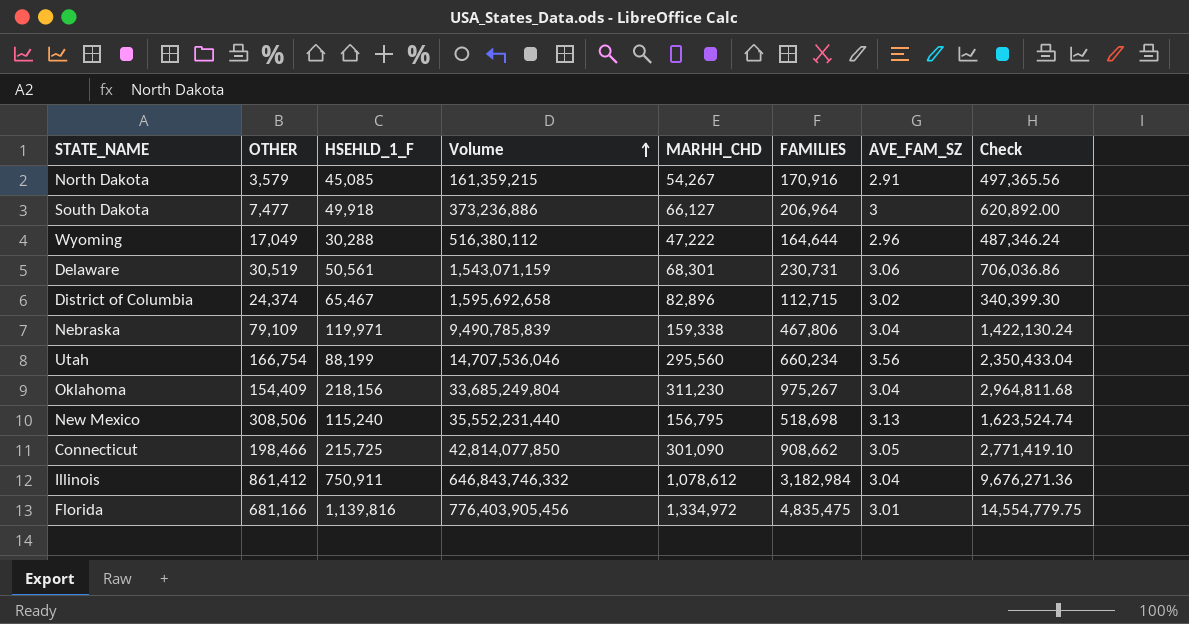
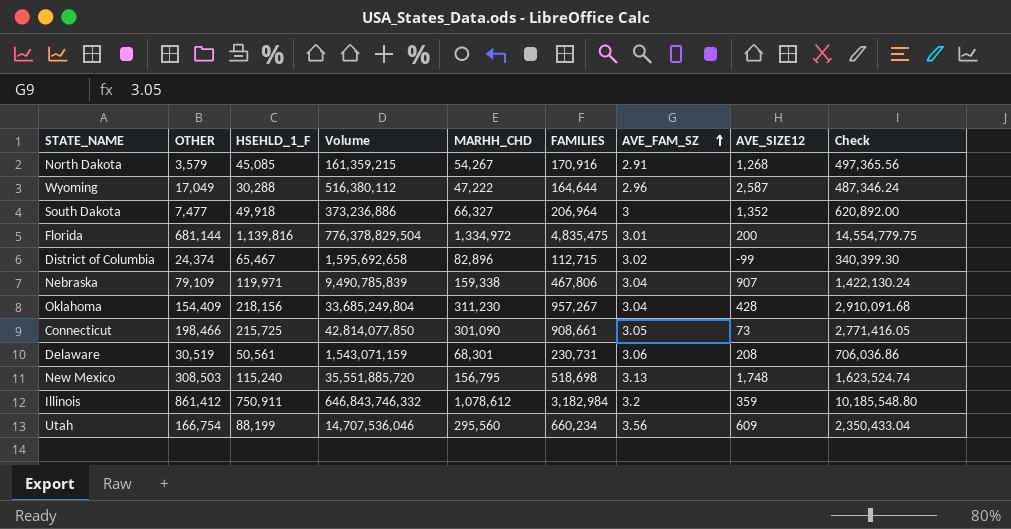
row order: Volume ascending -> AVE_FAM_SZ ascending
column AVE_SIZE12 | position: none -> 8
South Dakota | MARHH_CHD: 66,127 -> 66,327
Florida | OTHER: 681,166 -> 681,144
Florida | Volume: 776,403,905,456 -> 776,378,829,504
Oklahoma | FAMILIES: 975,267 -> 957,267
Oklahoma | Check: 2,964,811.68 -> 2,910,091.68
Connecticut | FAMILIES: 908,662 -> 908,661
Connecticut | Check: 2,771,419.10 -> 2,771,416.05
New Mexico | OTHER: 308,506 -> 308,503
New Mexico | Volume: 35,552,231,440 -> 35,551,885,720
Illinois | AVE_FAM_SZ: 3.04 -> 3.2
Illinois | Check: 9,676,271.36 -> 10,185,548.80

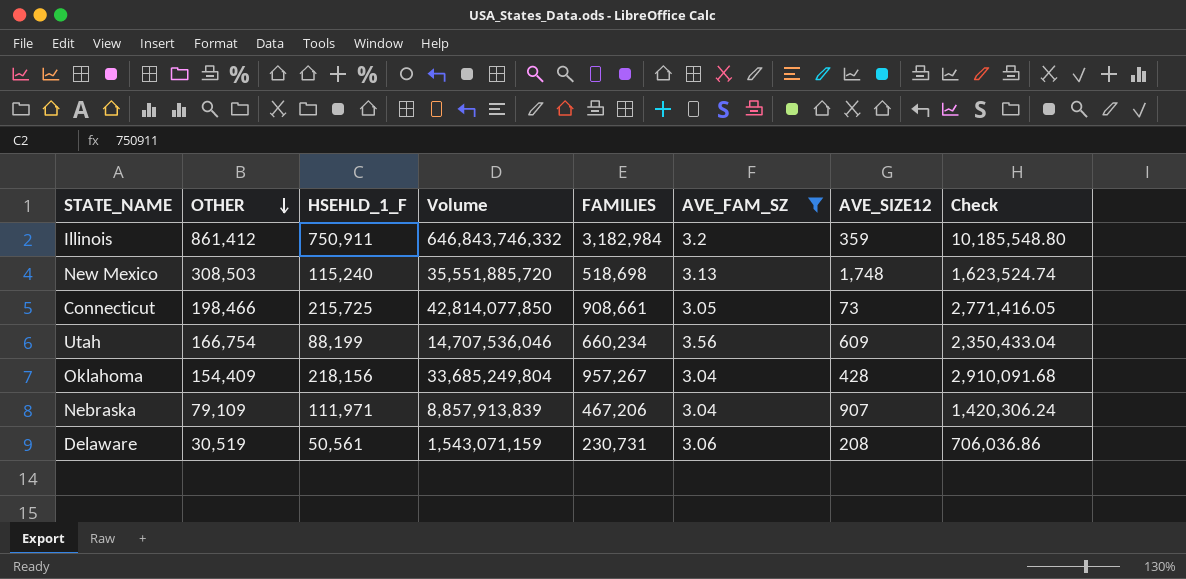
filter: none -> AVE_FAM_SZ >= 3.04
row order: AVE_FAM_SZ ascending -> OTHER descending
column MARHH_CHD | position: 5 -> none
Nebraska | HSEHLD_1_F: 119,971 -> 111,971
Nebraska | Volume: 9,490,785,839 -> 8,857,913,839
Nebraska | FAMILIES: 467,806 -> 467,206
Nebraska | Check: 1,422,130.24 -> 1,420,306.24

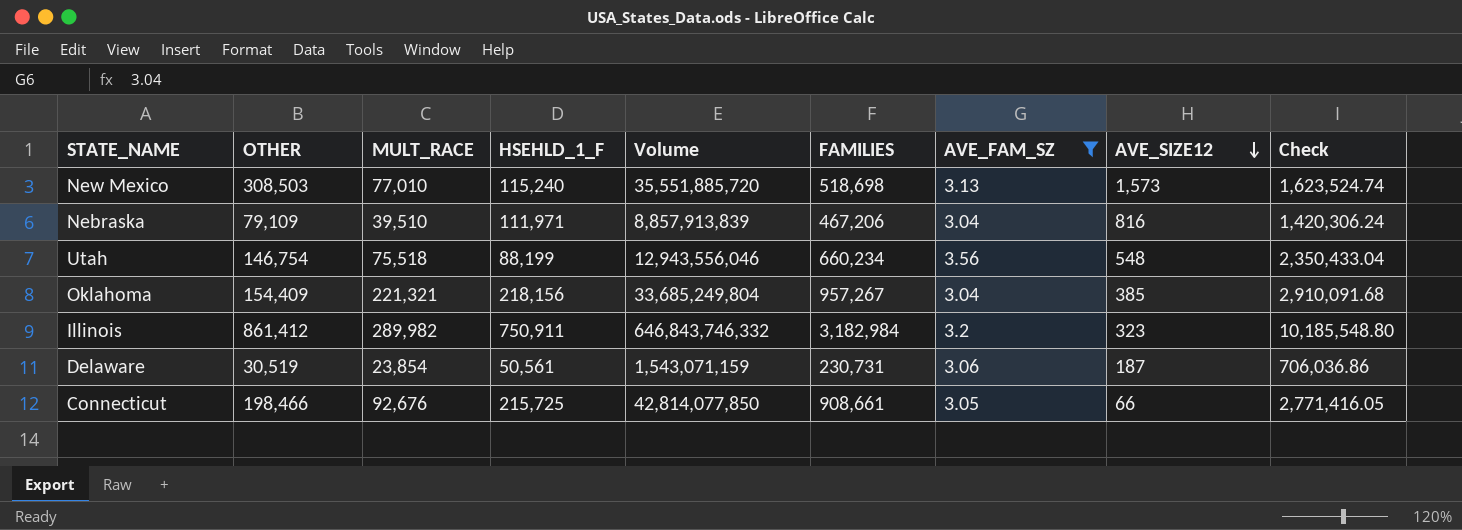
row order: OTHER descending -> AVE_SIZE12 descending
column MULT_RACE | position: none -> 3
New Mexico | AVE_SIZE12: 1,748 -> 1,573
Nebraska | AVE_SIZE12: 907 -> 816
Utah | OTHER: 166,754 -> 146,754
Utah | Volume: 14,707,536,046 -> 12,943,556,046
Utah | AVE_SIZE12: 609 -> 548
Oklahoma | AVE_SIZE12: 428 -> 385
Illinois | AVE_SIZE12: 359 -> 323
Delaware | AVE_SIZE12: 208 -> 187
Connecticut | AVE_SIZE12: 73 -> 66

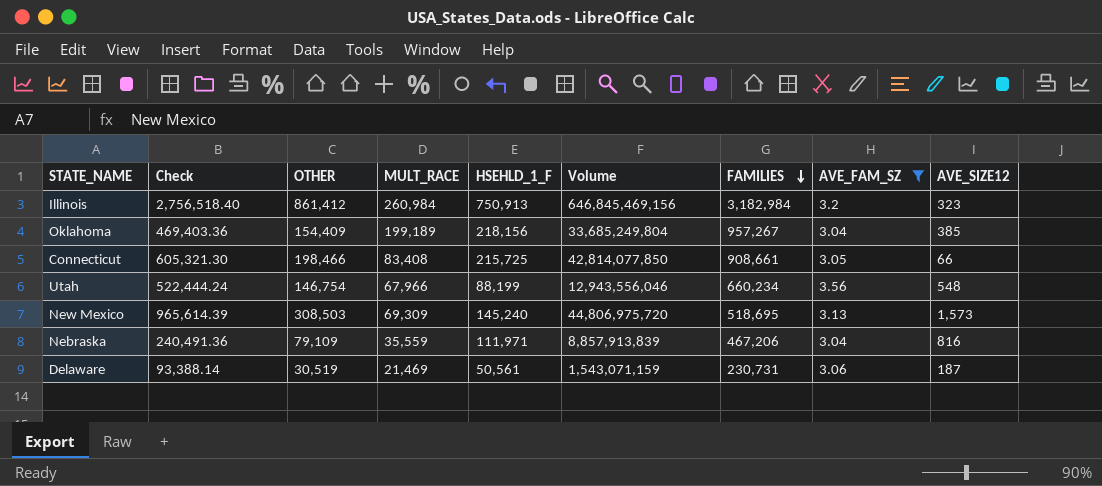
row order: AVE_SIZE12 descending -> FAMILIES descending
column Check | formula: [FAMILIES] * [AVE_FAM_SZ] -> [OTHER] * [AVE_FAM_SZ]
column Check | position: 9 -> 2
Illinois | MULT_RACE: 289,982 -> 260,984
Illinois | HSEHLD_1_F: 750,911 -> 750,913
Illinois | Volume: 646,843,746,332 -> 646,845,469,156
Oklahoma | MULT_RACE: 221,321 -> 199,189
Connecticut | MULT_RACE: 92,676 -> 83,408
Utah | MULT_RACE: 75,518 -> 67,966
New Mexico | MULT_RACE: 77,010 -> 69,309
New Mexico | HSEHLD_1_F: 115,240 -> 145,240
New Mexico | Volume: 35,551,885,720 -> 44,806,975,720
New Mexico | FAMILIES: 518,698 -> 518,695
Nebraska | MULT_RACE: 39,510 -> 35,559
Delaware | MULT_RACE: 23,854 -> 21,469

